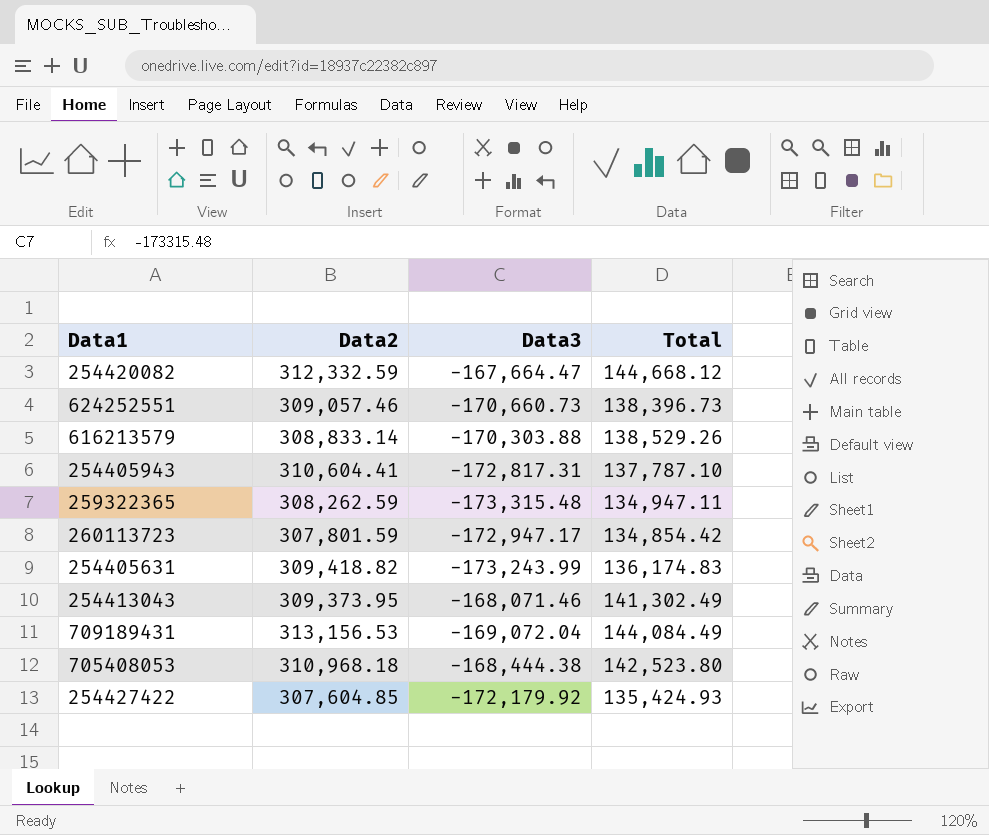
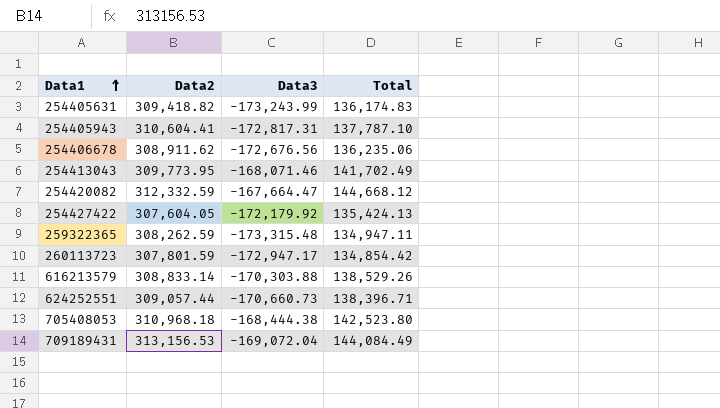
row order: none -> Data1 ascending
row 254406678: none -> 308,911.62 | -172,676.56 | 136,235.06
254413043 | Data2: 309,373.95 -> 309,773.95
254413043 | Total: 141,302.49 -> 141,702.49
254427422 | Data2: 307,604.85 -> 307,604.05
254427422 | Total: 135,424.93 -> 135,424.13
624252551 | Data2: 309,057.46 -> 309,057.44
624252551 | Total: 138,396.73 -> 138,396.71

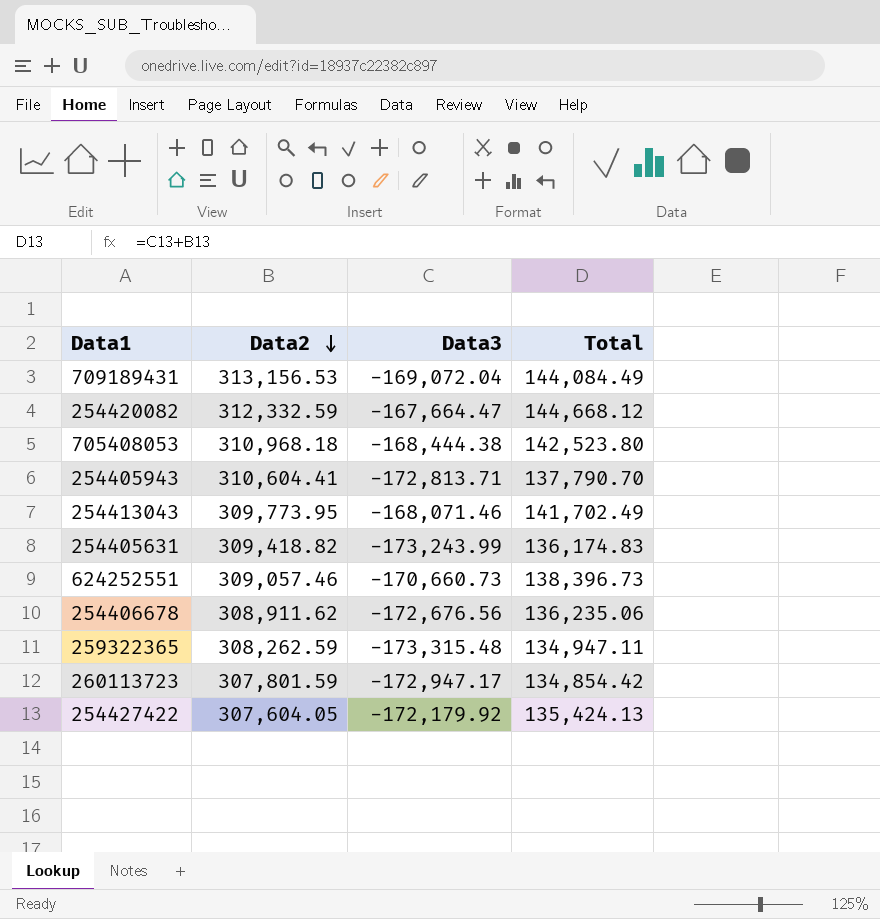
row order: Data1 ascending -> Data2 descending
row 616213579: 308,833.14 | -170,303.88 | 138,529.26 -> none
254405943 | Data3: -172,817.31 -> -172,813.71
254405943 | Total: 137,787.10 -> 137,790.70
624252551 | Data2: 309,057.44 -> 309,057.46
624252551 | Total: 138,396.71 -> 138,396.73

